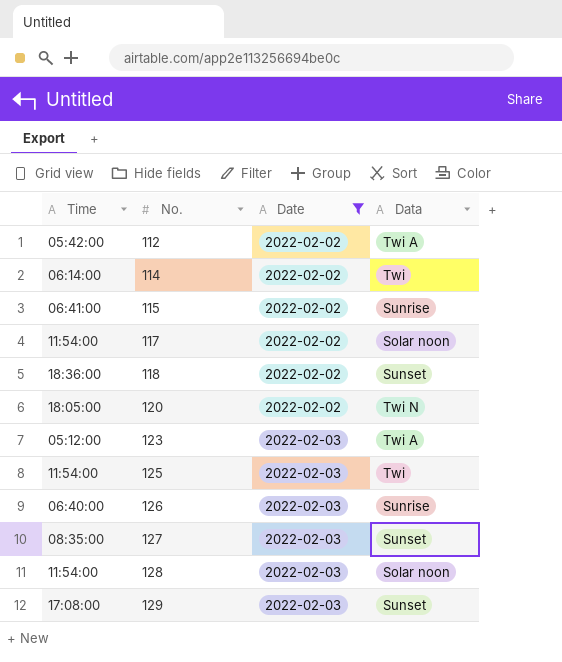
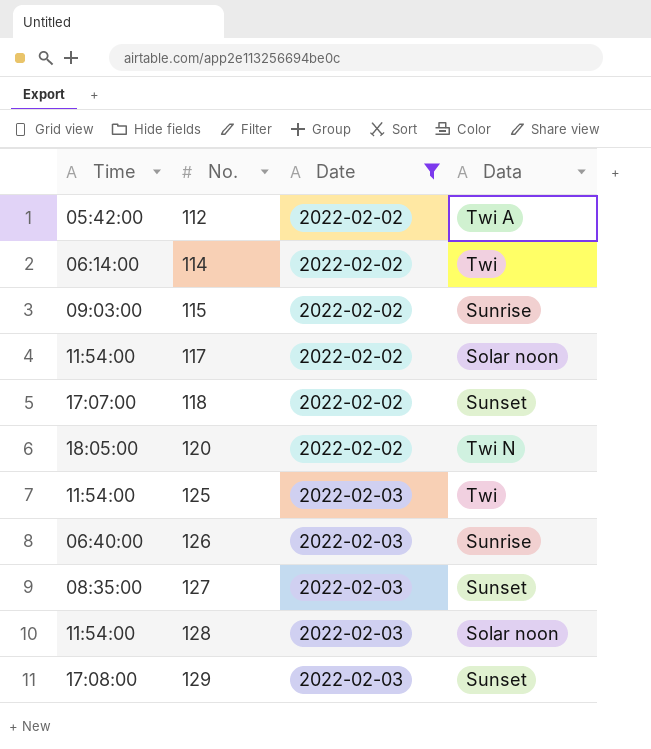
row 123: 05:12:00 | 2022-02-03 | Twi A -> none
115 | Time: 06:41:00 -> 09:03:00
118 | Time: 18:36:00 -> 17:07:00

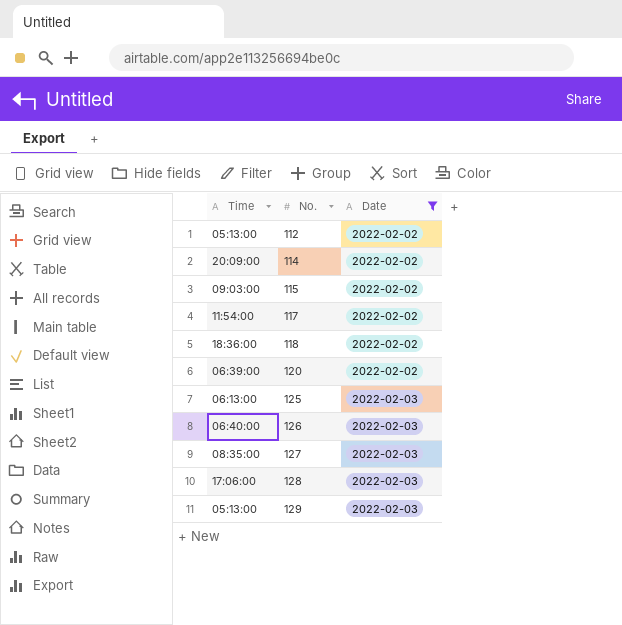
column Data | position: 4 -> none
112 | Time: 05:42:00 -> 05:13:00
114 | Time: 06:14:00 -> 20:09:00
118 | Time: 17:07:00 -> 18:36:00
120 | Time: 18:05:00 -> 06:39:00
125 | Time: 11:54:00 -> 06:13:00
128 | Time: 11:54:00 -> 17:06:00
129 | Time: 17:08:00 -> 05:13:00

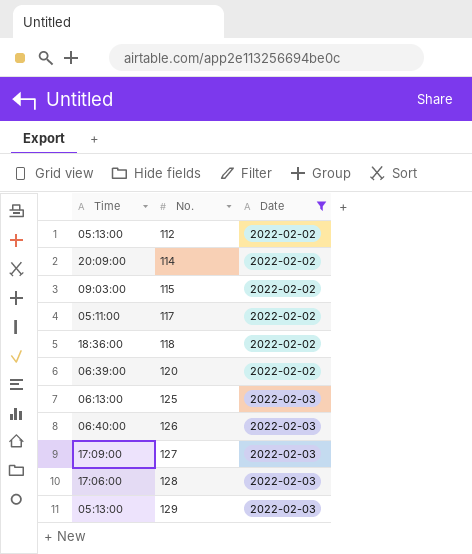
117 | Time: 11:54:00 -> 05:11:00
127 | Time: 08:35:00 -> 17:09:00

